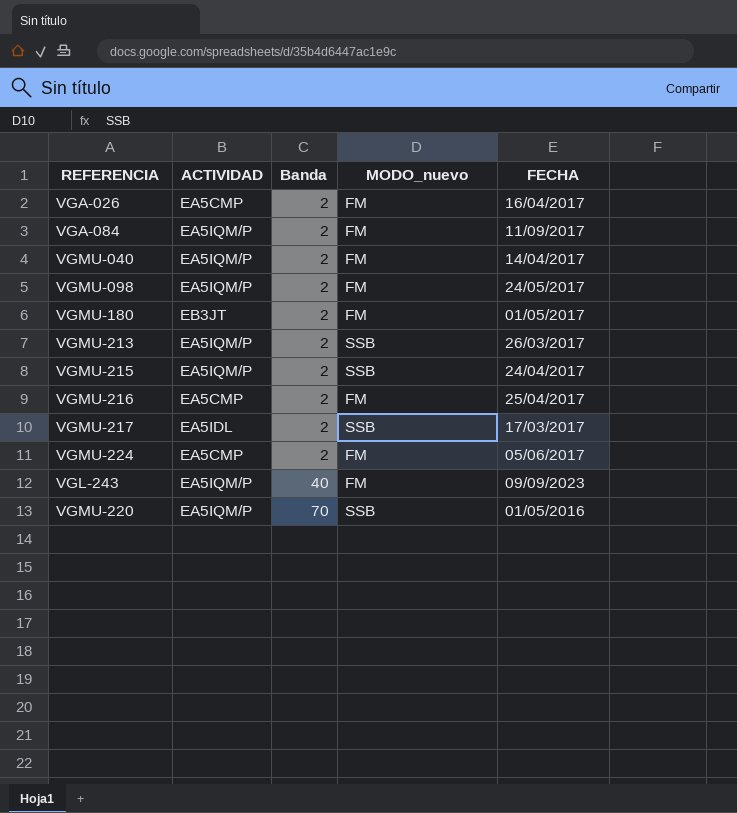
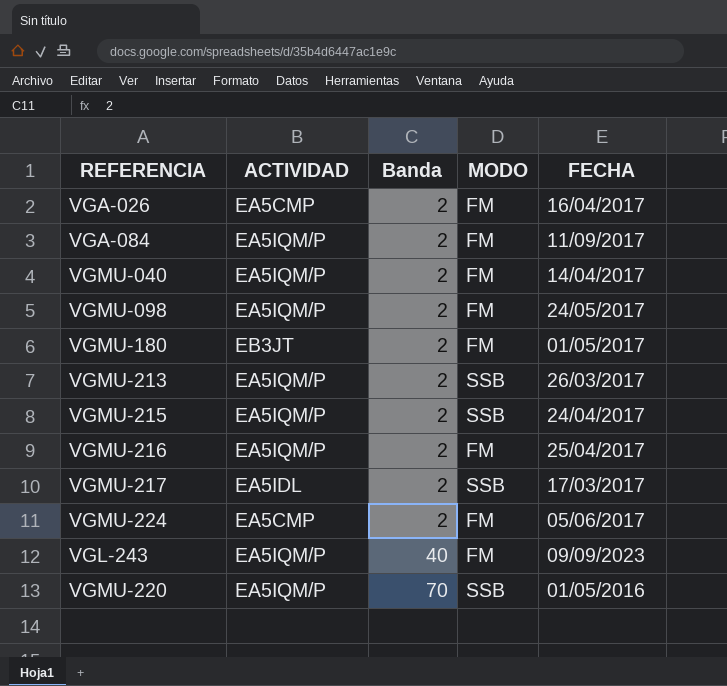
column name: MODO_nuevo -> MODO
VGMU-216 | ACTIVIDAD: EA5CMP -> EA5IQM/P

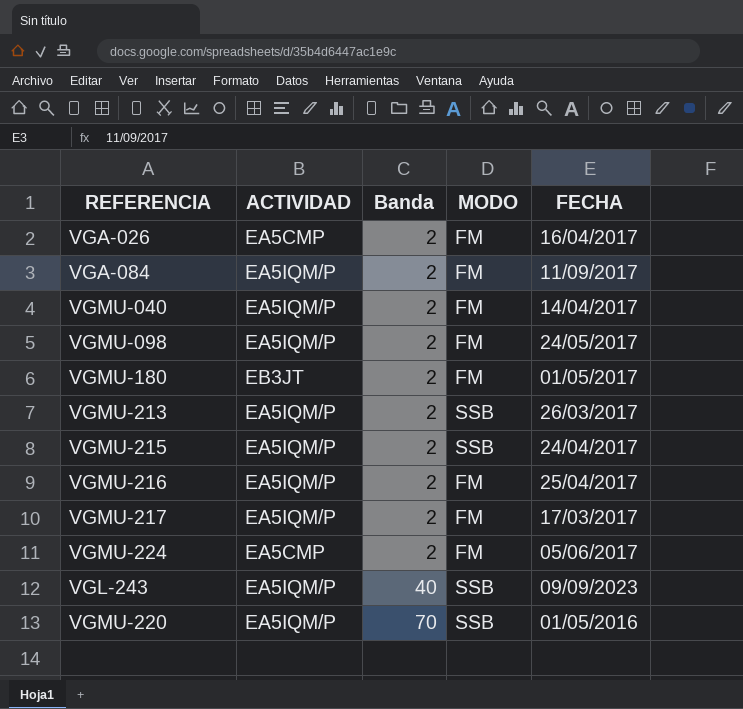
VGMU-217 | ACTIVIDAD: EA5IDL -> EA5IQM/P
VGMU-217 | MODO: SSB -> FM
VGL-243 | MODO: FM -> SSB

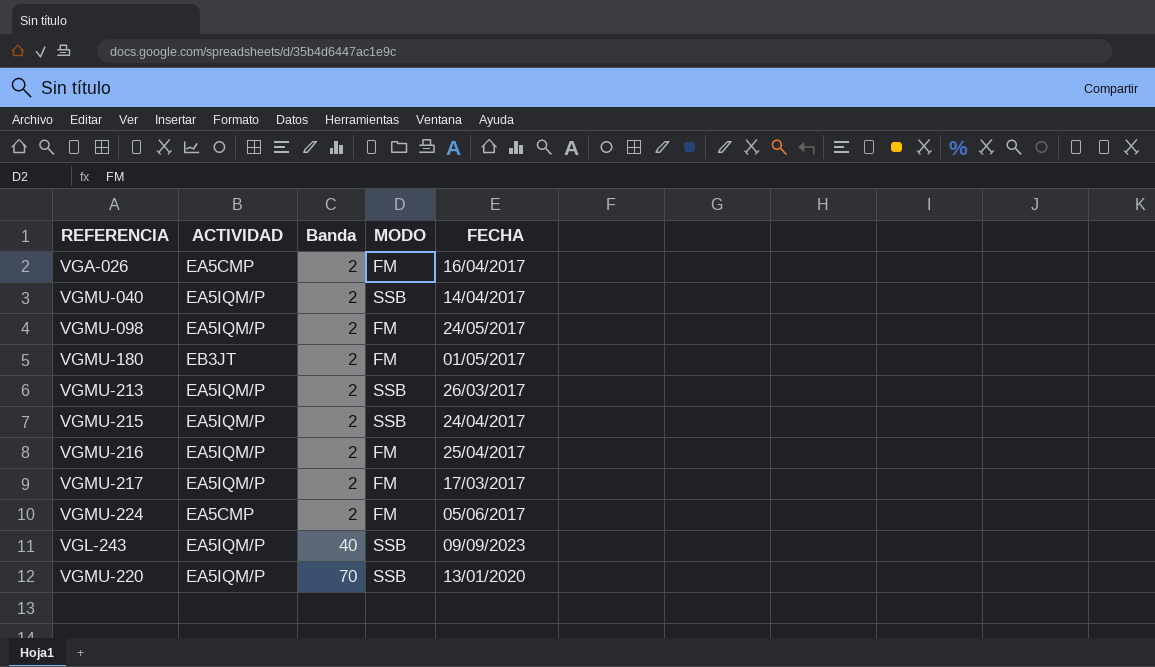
row VGA-084: EA5IQM/P | 2 | FM | 11/09/2017 -> none
VGMU-040 | MODO: FM -> SSB
VGMU-220 | FECHA: 01/05/2016 -> 13/01/2020

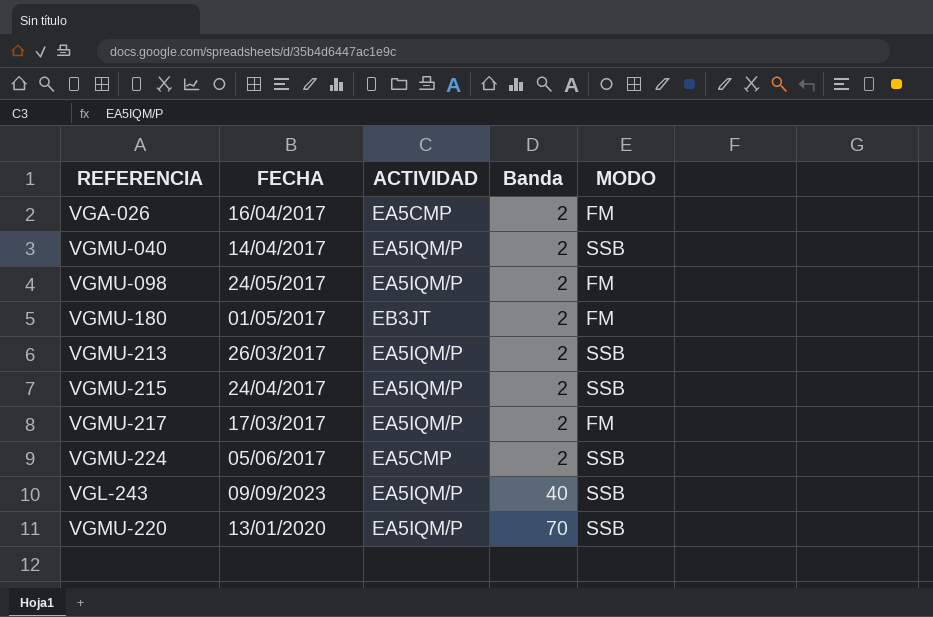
column FECHA | position: 5 -> 2
row VGMU-216: EA5IQM/P | 2 | FM | 25/04/2017 -> none
VGMU-224 | MODO: FM -> SSB

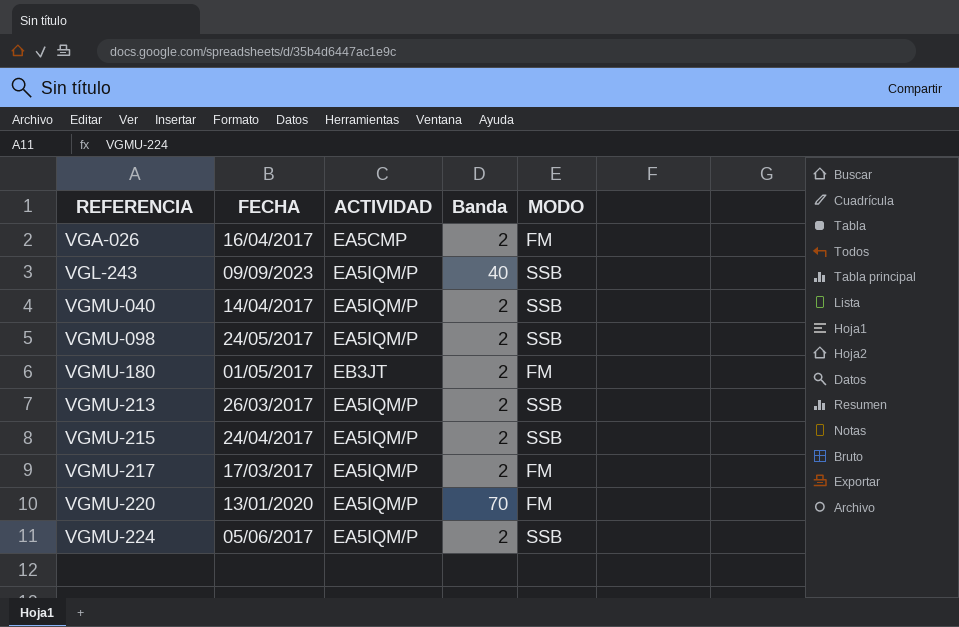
row order: Banda ascending -> REFERENCIA ascending
VGMU-098 | MODO: FM -> SSB
VGMU-220 | MODO: SSB -> FM
VGMU-224 | ACTIVIDAD: EA5CMP -> EA5IQM/P

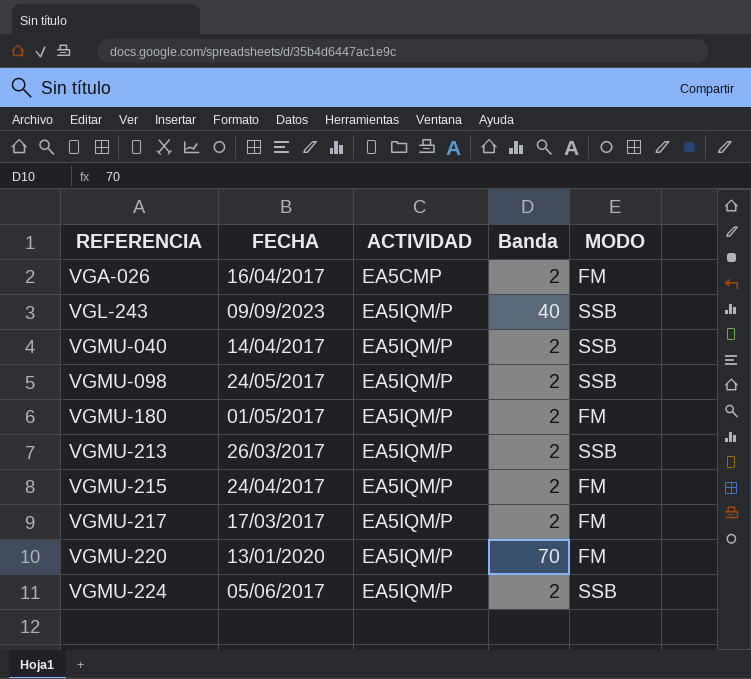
VGMU-180 | ACTIVIDAD: EB3JT -> EA5IQM/P
VGMU-215 | MODO: SSB -> FM

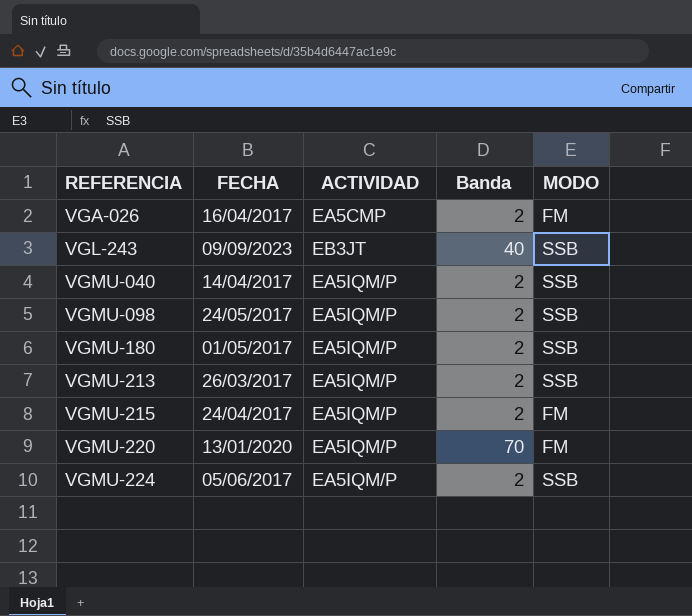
row VGMU-217: 17/03/2017 | EA5IQM/P | 2 | FM -> none
VGL-243 | ACTIVIDAD: EA5IQM/P -> EB3JT
VGMU-180 | MODO: FM -> SSB

